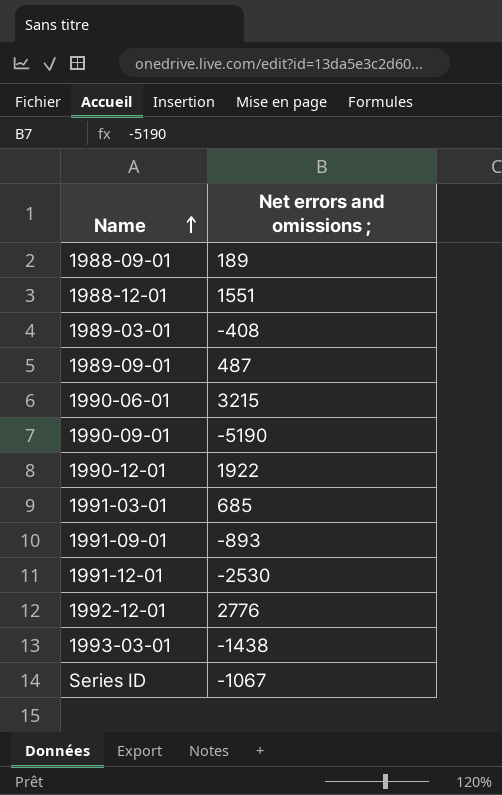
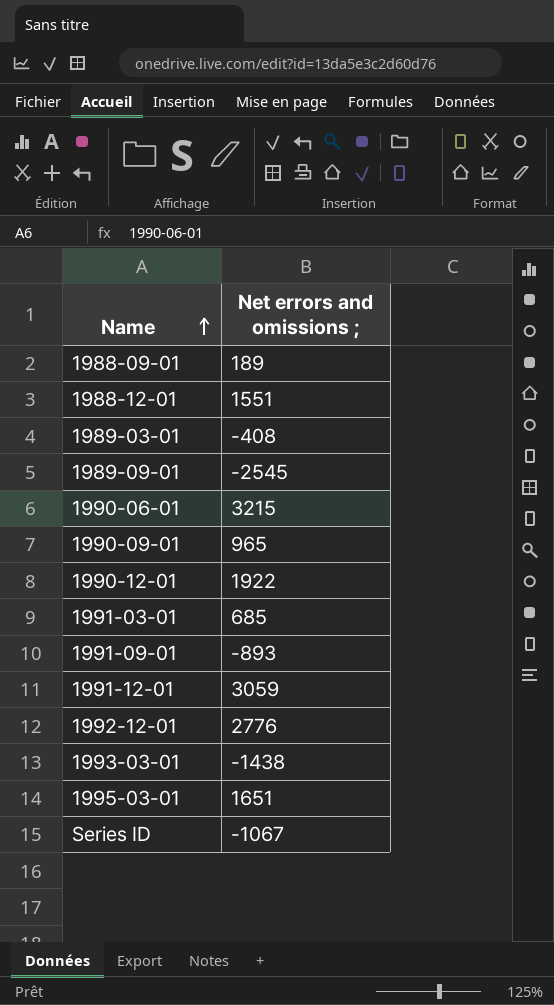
1989-09-01 | Net errors and omissions ;: 487 -> -2545
1990-09-01 | Net errors and omissions ;: -5190 -> 965
1991-12-01 | Net errors and omissions ;: -2530 -> 3059
row 1995-03-01: none -> 1651

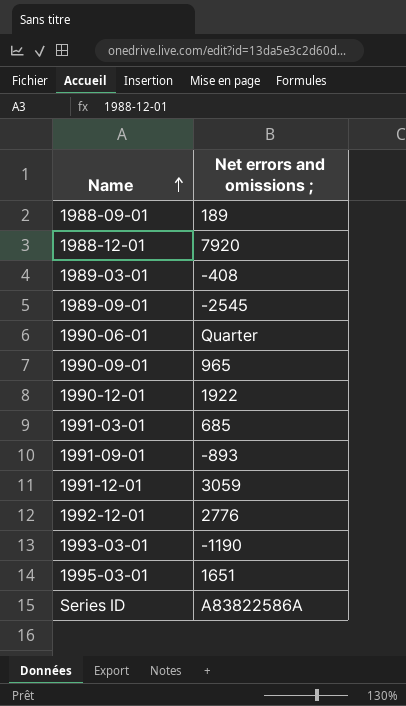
1988-12-01 | Net errors and omissions ;: 1551 -> 7920
1990-06-01 | Net errors and omissions ;: 3215 -> Quarter
1993-03-01 | Net errors and omissions ;: -1438 -> -1190
Series ID | Net errors and omissions ;: -1067 -> A83822586A

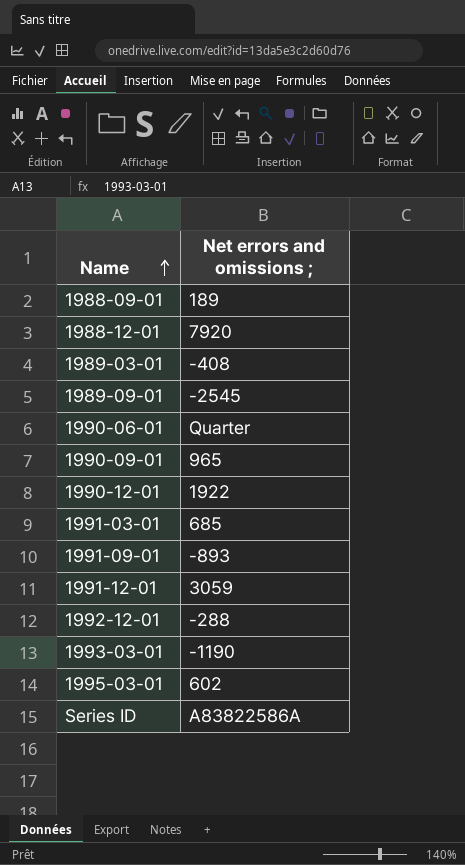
1992-12-01 | Net errors and omissions ;: 2776 -> -288
1995-03-01 | Net errors and omissions ;: 1651 -> 602

